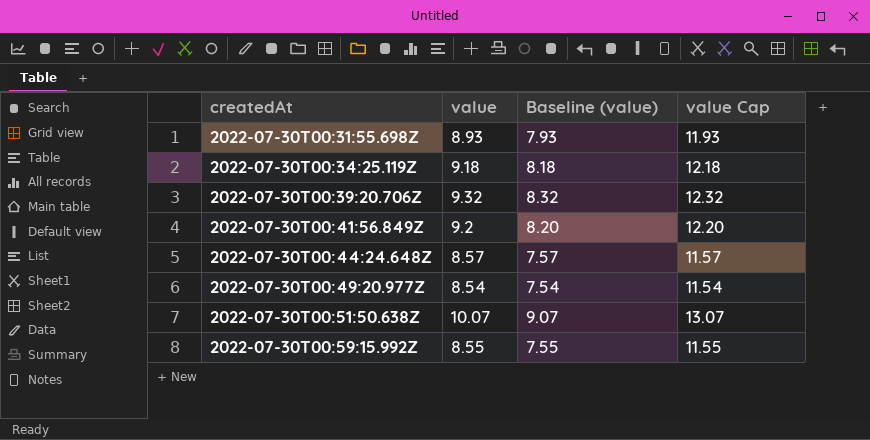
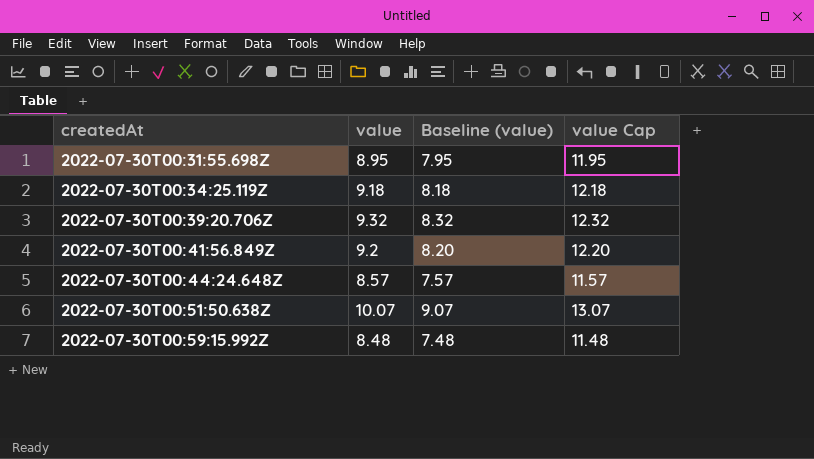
row 2022-07-30T00:49:20.977Z: 8.54 | 7.54 | 11.54 -> none
2022-07-30T00:31:55.698Z | value: 8.93 -> 8.95
2022-07-30T00:31:55.698Z | Baseline (value): 7.93 -> 7.95
2022-07-30T00:31:55.698Z | value Cap: 11.93 -> 11.95
2022-07-30T00:59:15.992Z | value: 8.55 -> 8.48
2022-07-30T00:59:15.992Z | Baseline (value): 7.55 -> 7.48
2022-07-30T00:59:15.992Z | value Cap: 11.55 -> 11.48

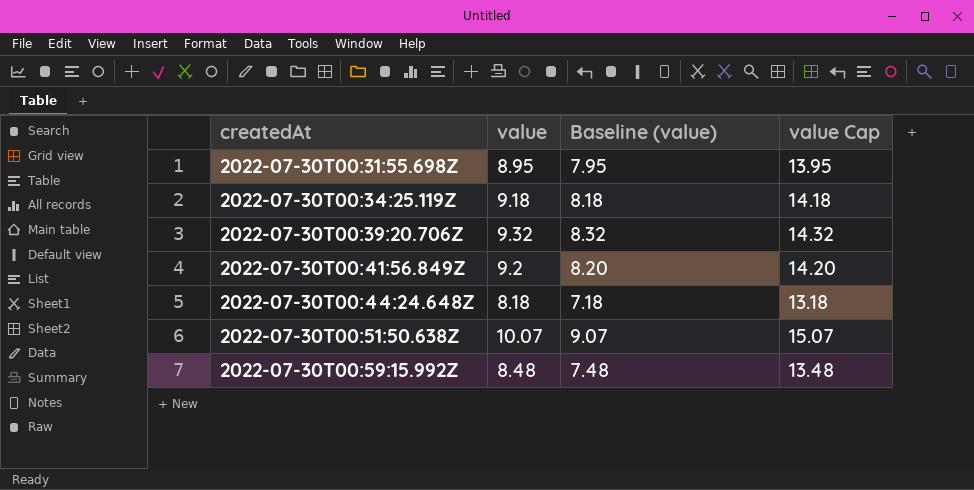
column value Cap | formula: [value] + 3 -> [value] + 5
2022-07-30T00:44:24.648Z | value: 8.57 -> 8.18
2022-07-30T00:44:24.648Z | Baseline (value): 7.57 -> 7.18

